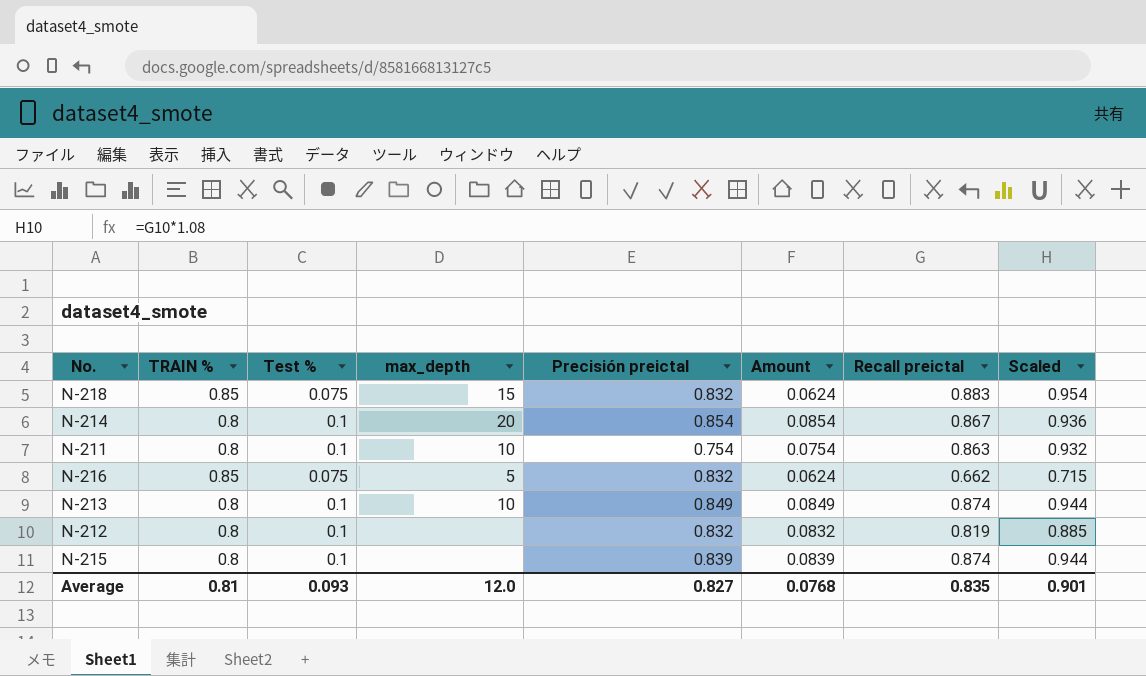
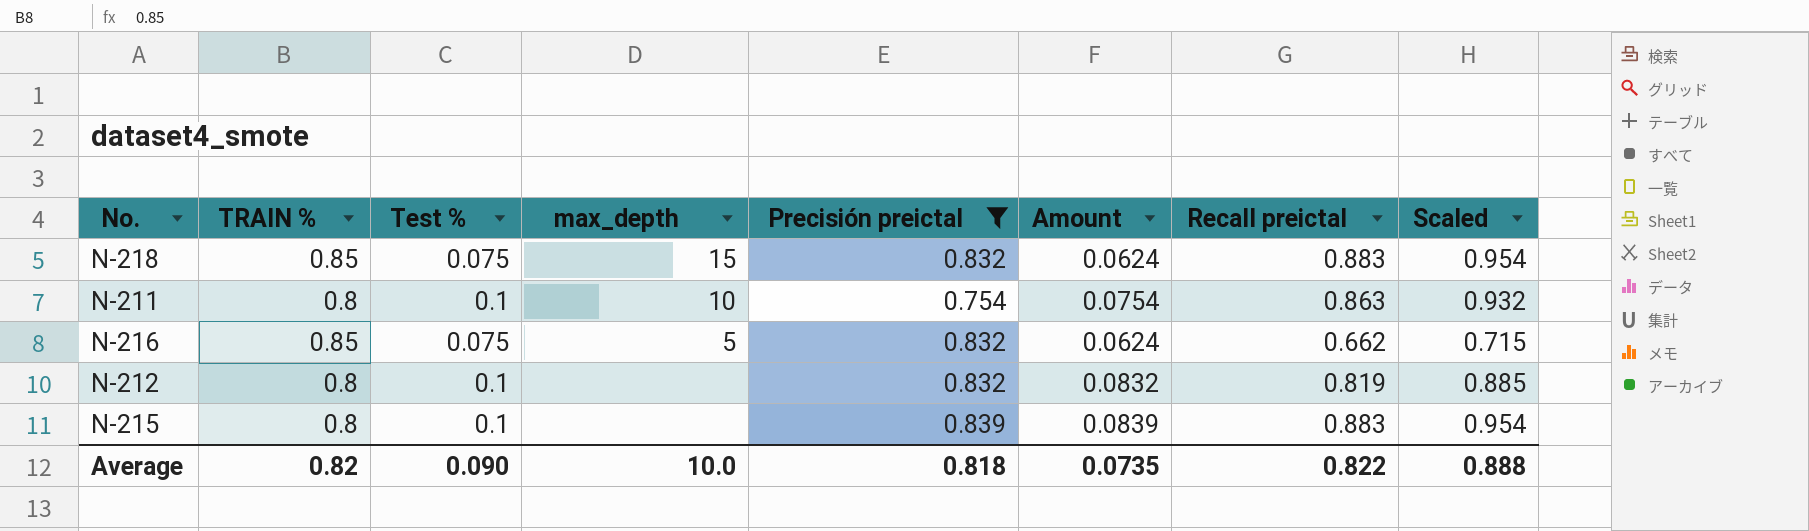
filter: none -> Precisión preictal <= 0.839
N-215 | Recall preictal: 0.874 -> 0.883
N-215 | Scaled: 0.944 -> 0.954
Average | TRAIN %: 0.81 -> 0.82
Average | Test %: 0.093 -> 0.090
Average | max_depth: 12.0 -> 10.0
Average | Precisión preictal: 0.827 -> 0.818
Average | Amount: 0.0768 -> 0.0735
Average | Recall preictal: 0.835 -> 0.822
Average | Scaled: 0.901 -> 0.888

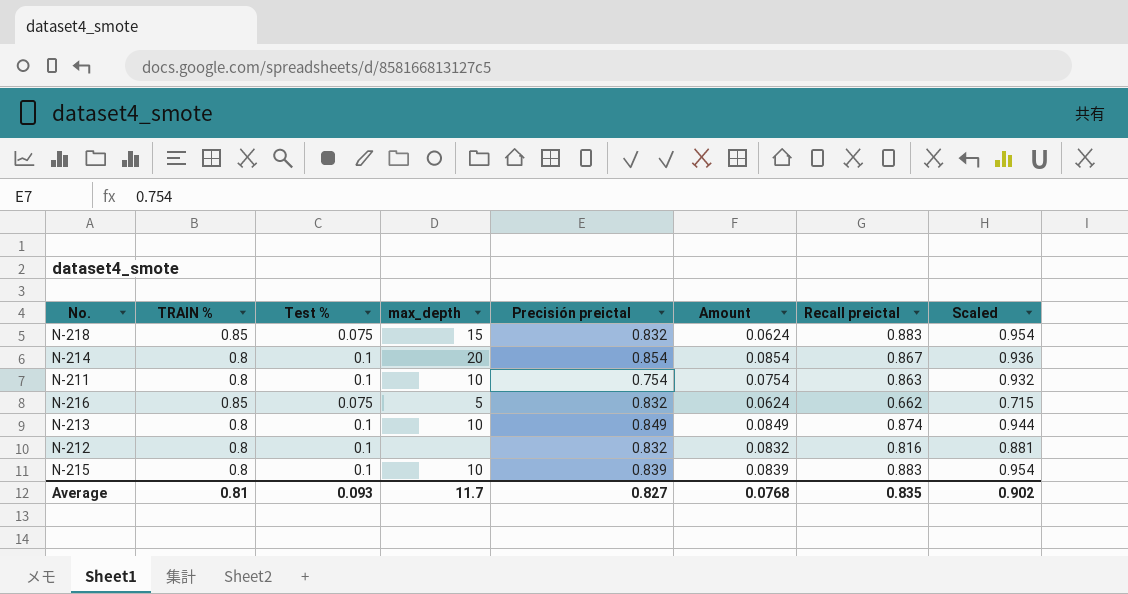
filter: Precisión preictal <= 0.839 -> none
N-212 | Recall preictal: 0.819 -> 0.816
N-212 | Scaled: 0.885 -> 0.881
N-215 | max_depth: none -> 10
Average | TRAIN %: 0.82 -> 0.81
Average | Test %: 0.090 -> 0.093
Average | max_depth: 10.0 -> 11.7
Average | Precisión preictal: 0.818 -> 0.827
Average | Amount: 0.0735 -> 0.0768
Average | Recall preictal: 0.822 -> 0.835
Average | Scaled: 0.888 -> 0.902

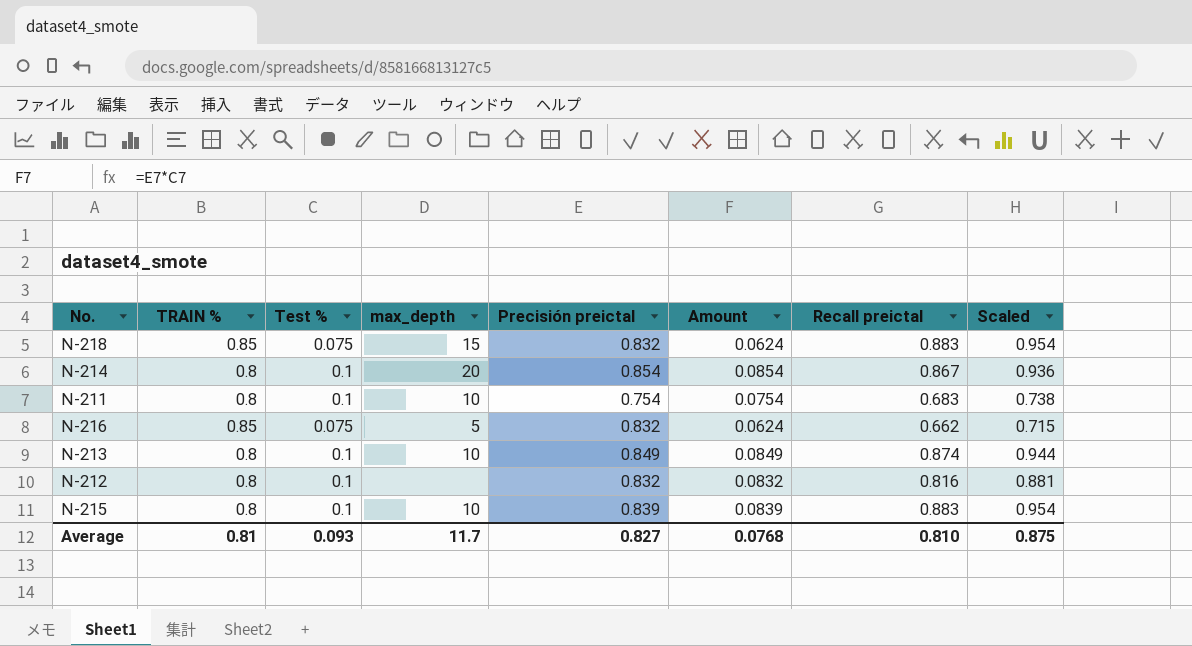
N-211 | Recall preictal: 0.863 -> 0.683
N-211 | Scaled: 0.932 -> 0.738
Average | Recall preictal: 0.835 -> 0.810
Average | Scaled: 0.902 -> 0.875

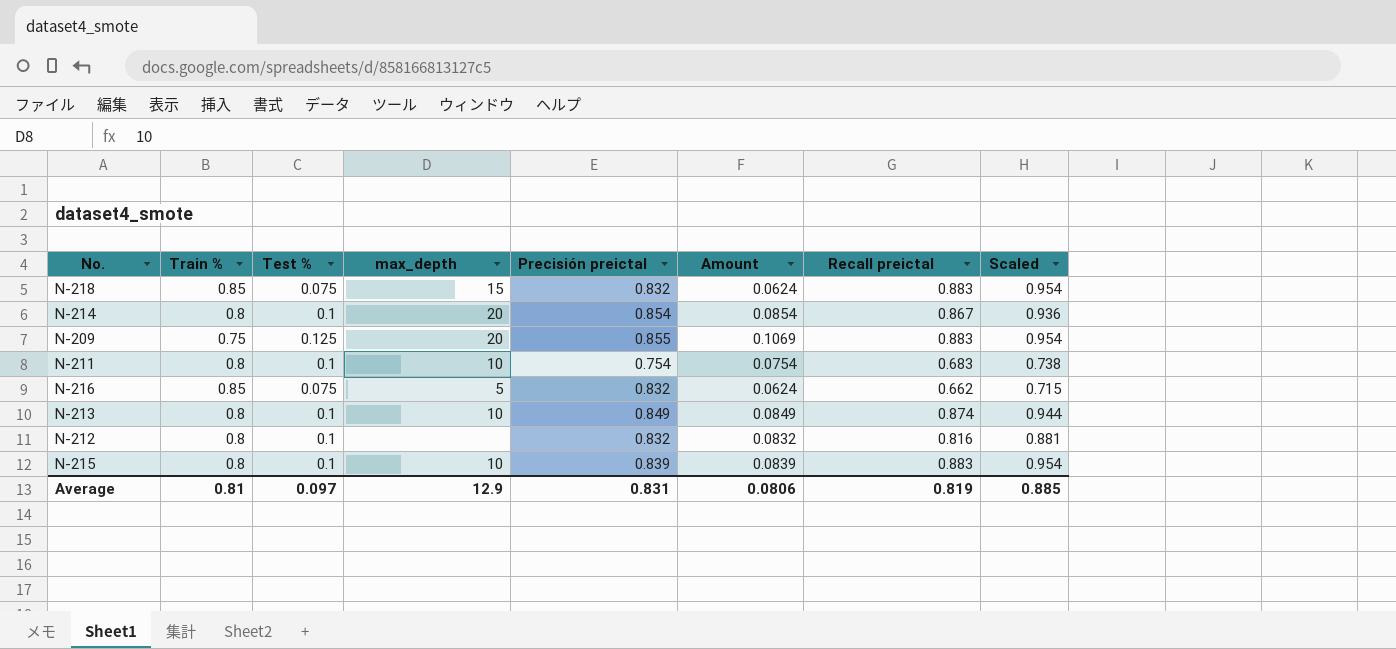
column name: TRAIN % -> Train %
row N-209: none -> 0.75 | 0.125 | 20 | 0.855 | 0.1069 | 0.883 | 0.954
Average | Test %: 0.093 -> 0.097
Average | max_depth: 11.7 -> 12.9
Average | Precisión preictal: 0.827 -> 0.831
Average | Amount: 0.0768 -> 0.0806
Average | Recall preictal: 0.810 -> 0.819
Average | Scaled: 0.875 -> 0.885

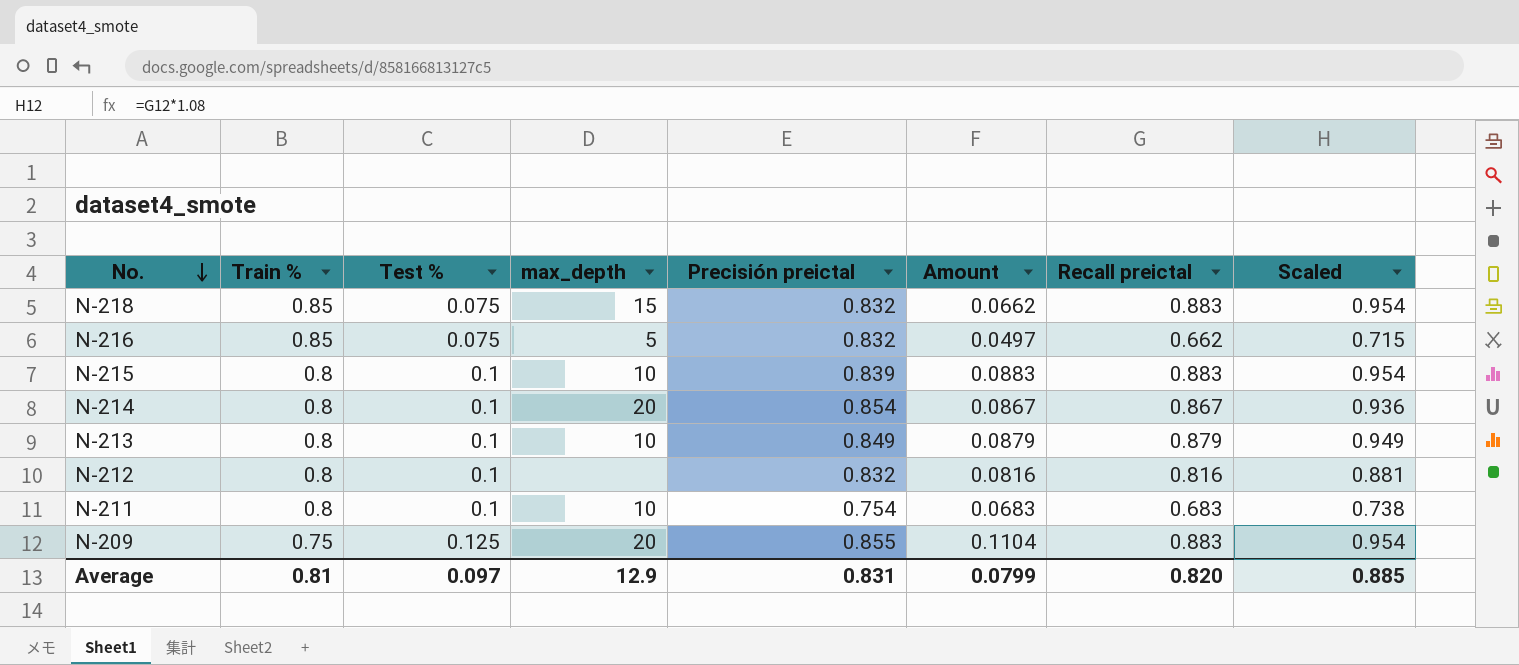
row order: none -> No. descending
column Amount | formula: [Test %] * [Precisión preictal] -> [Test %] * [Recall preictal]
N-213 | Recall preictal: 0.874 -> 0.879
N-213 | Scaled: 0.944 -> 0.949
Average | Amount: 0.0806 -> 0.0799
Average | Recall preictal: 0.819 -> 0.820

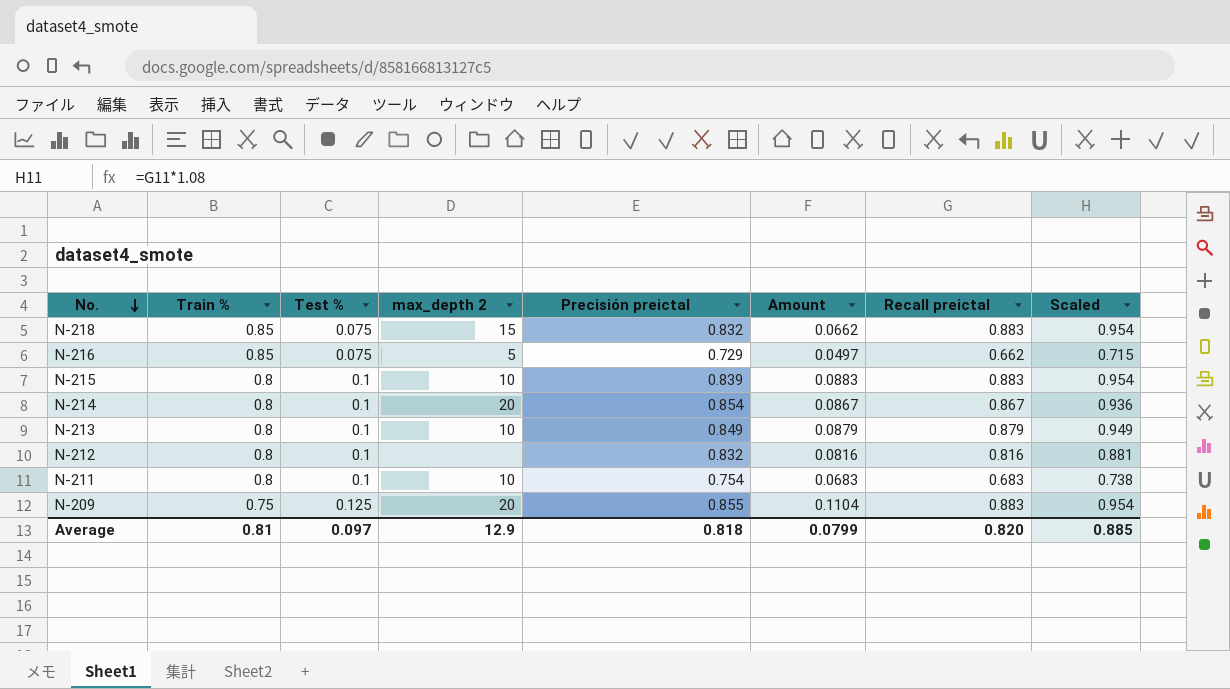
column name: max_depth -> max_depth 2
N-216 | Precisión preictal: 0.832 -> 0.729
Average | Precisión preictal: 0.831 -> 0.818

